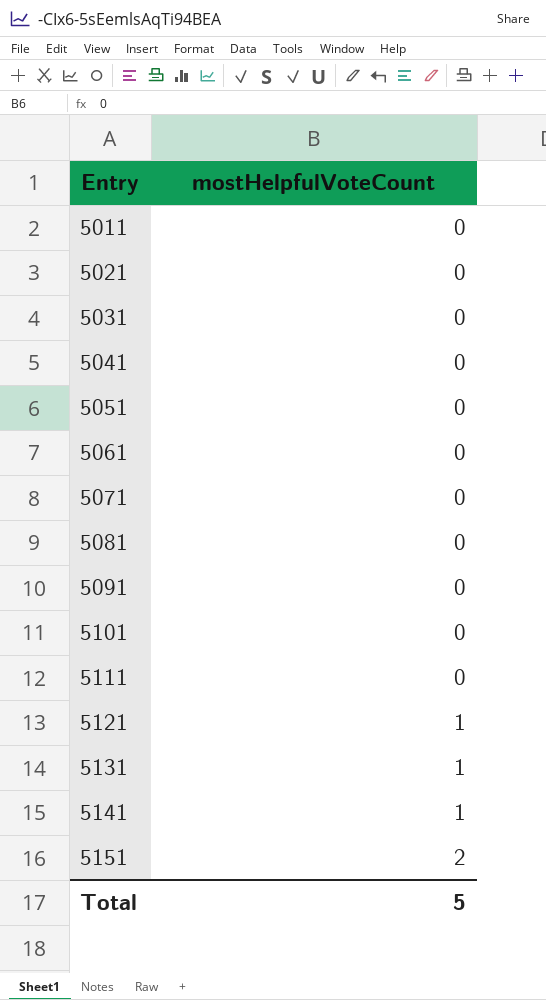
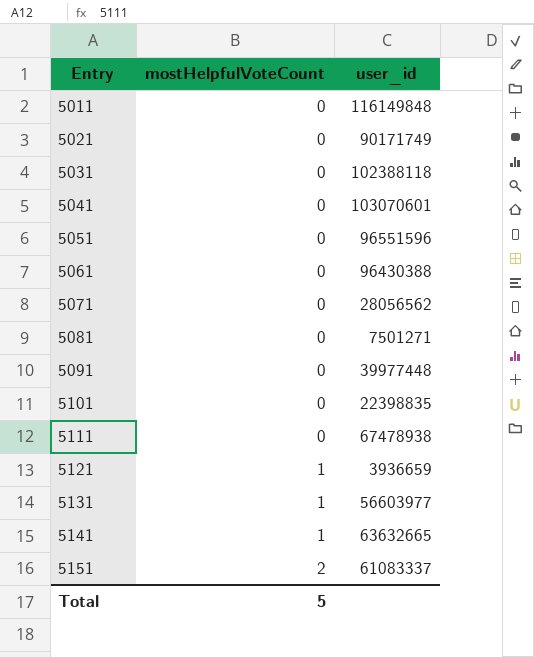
column user_id | position: none -> 3

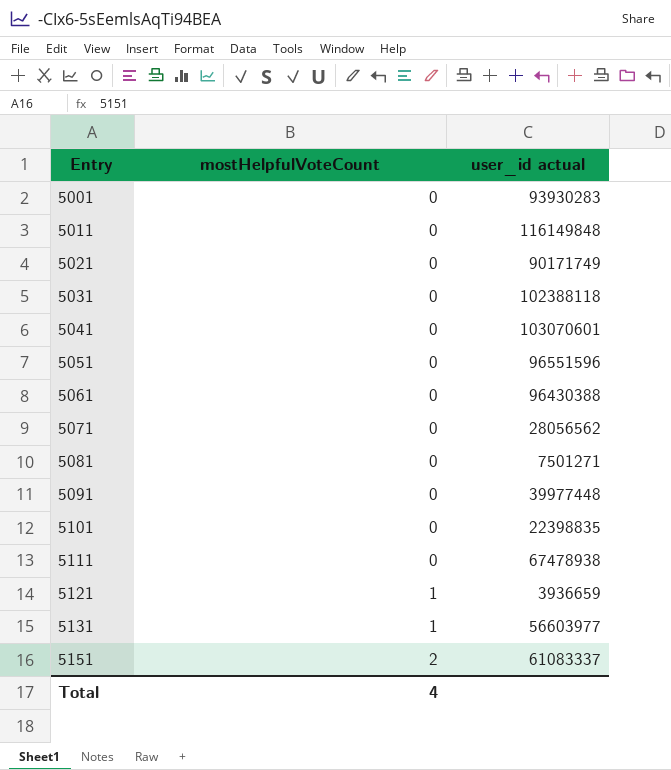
column name: user_id -> user_id actual
row 5141: 1 | 63632665 -> none
row 5001: none -> 0 | 93930283
Total | mostHelpfulVoteCount: 5 -> 4

